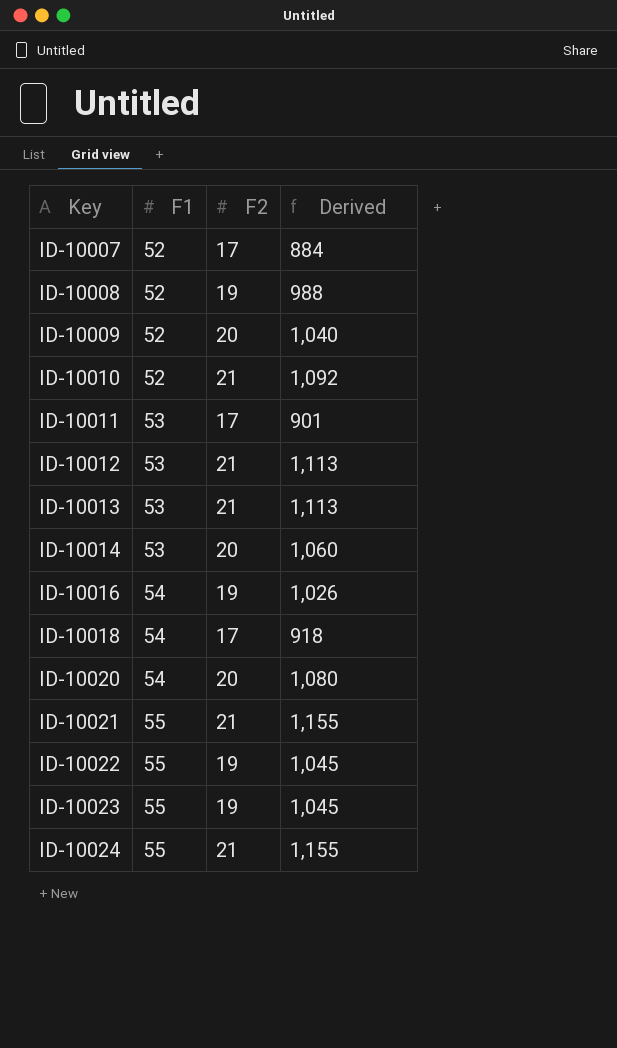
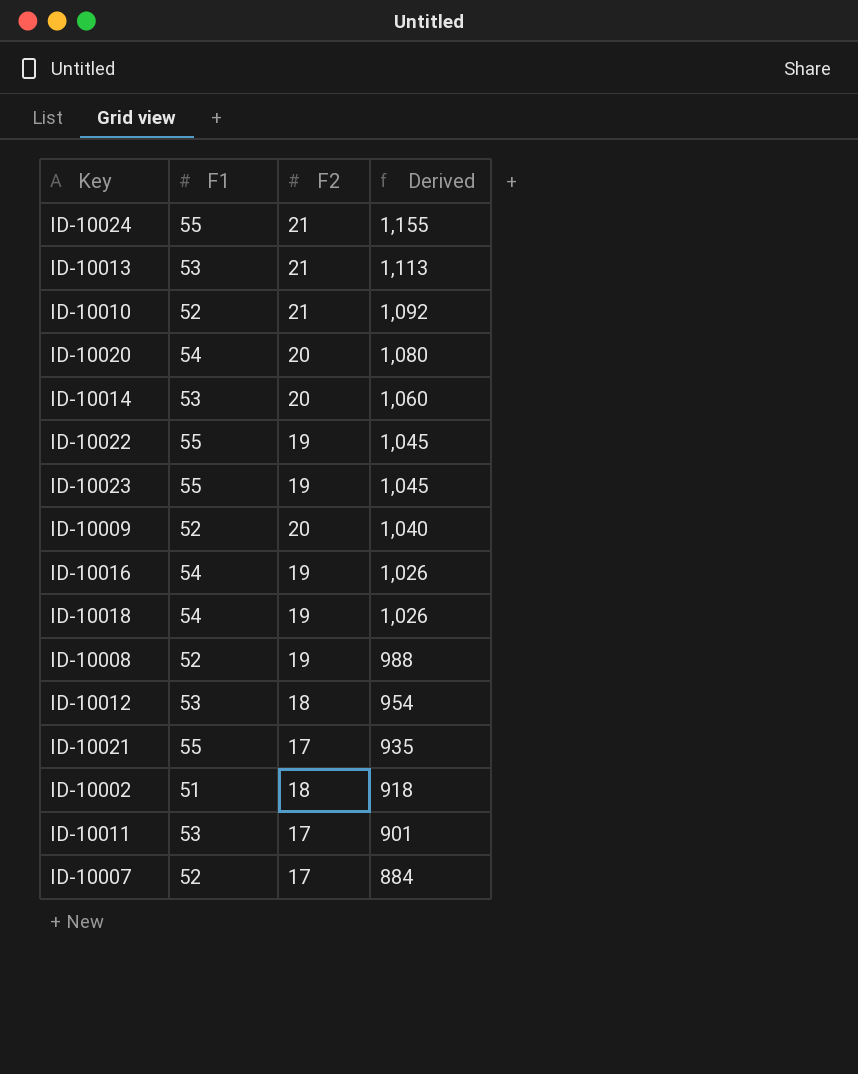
row order: Key ascending -> Derived descending
ID-10018 | F2: 17 -> 19
ID-10018 | Derived: 918 -> 1,026
ID-10012 | F2: 21 -> 18
ID-10012 | Derived: 1,113 -> 954
ID-10021 | F2: 21 -> 17
ID-10021 | Derived: 1,155 -> 935
row ID-10002: none -> 51 | 18 | 918

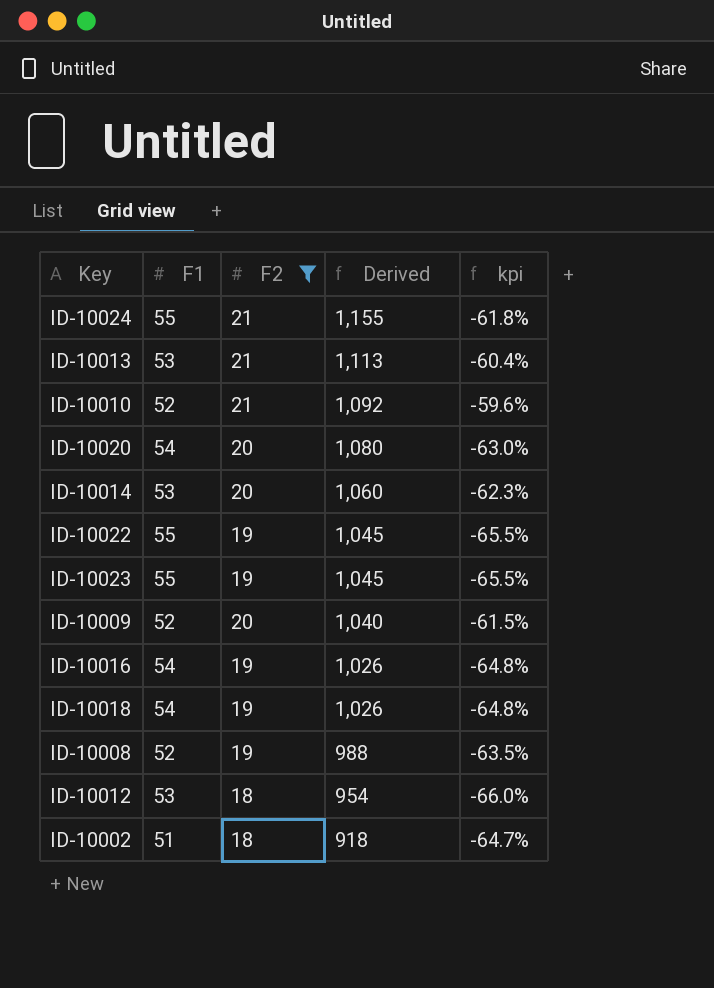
filter: none -> F2 != 17
column kpi | formula: none -> ([F2] - [F1]) / [F1]

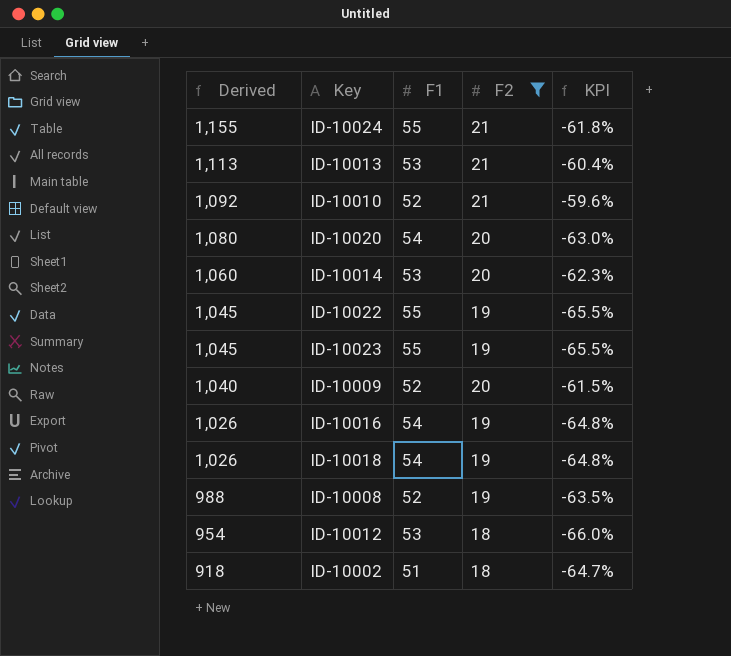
column Derived | position: 4 -> 1
column name: kpi -> KPI

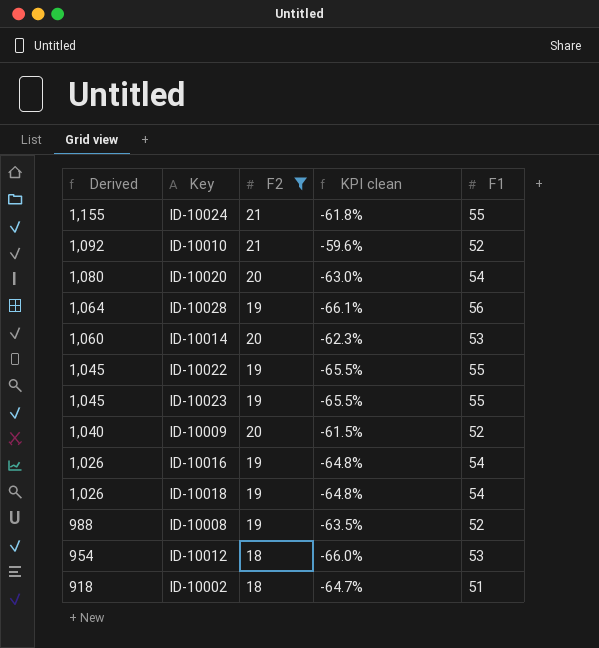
column name: KPI -> KPI clean
column F1 | position: 3 -> 5
row ID-10013: 1,113 | 53 | 21 | -60.4% -> none
row ID-10028: none -> 1,064 | 19 | -66.1% | 56

